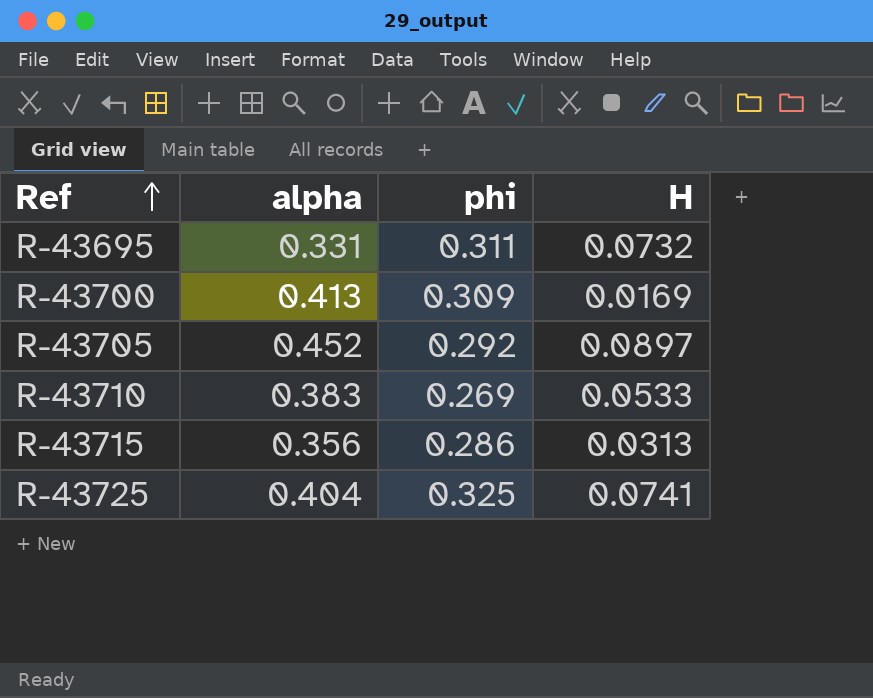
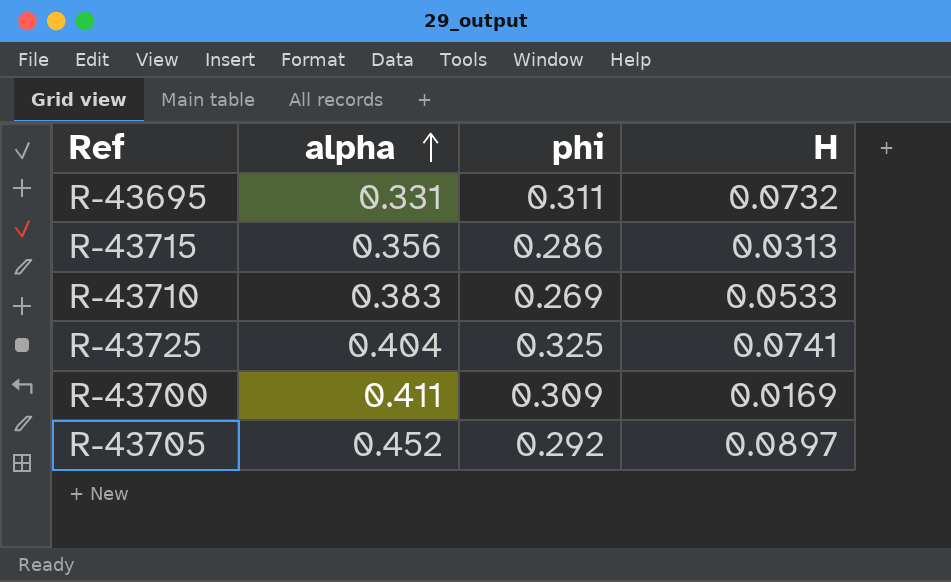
row order: Ref ascending -> alpha ascending
R-43700 | alpha: 0.413 -> 0.411

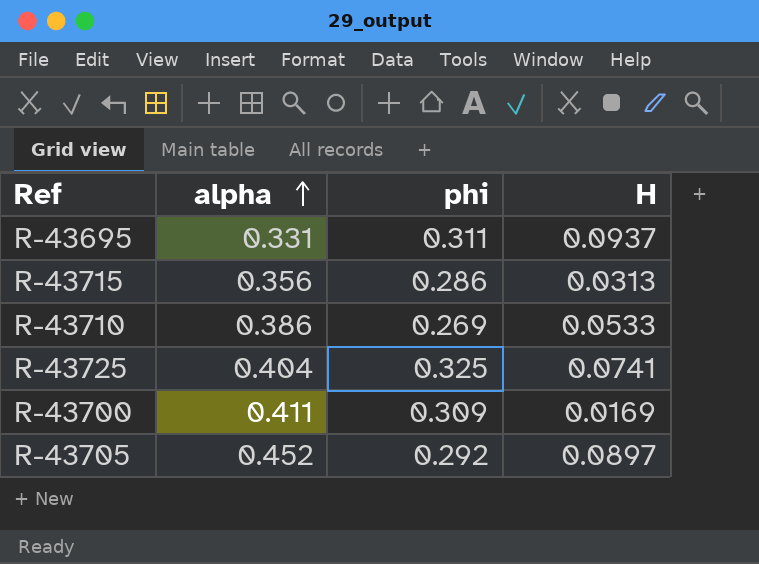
R-43695 | H: 0.0732 -> 0.0937
R-43710 | alpha: 0.383 -> 0.386

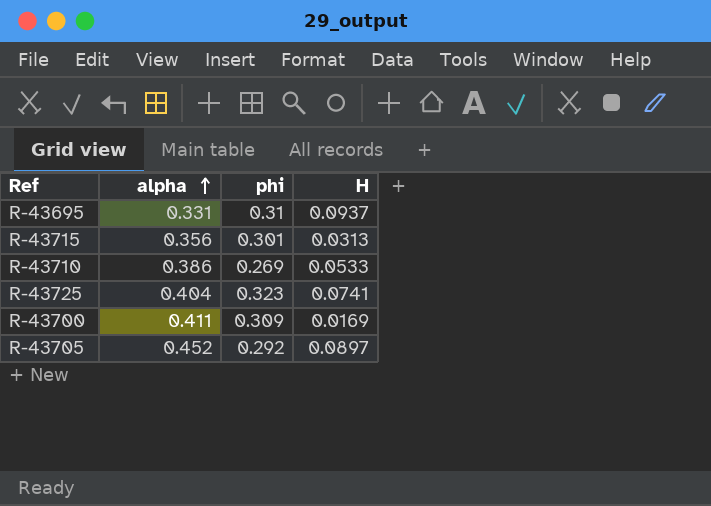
R-43695 | phi: 0.311 -> 0.31
R-43715 | phi: 0.286 -> 0.301
R-43725 | phi: 0.325 -> 0.323

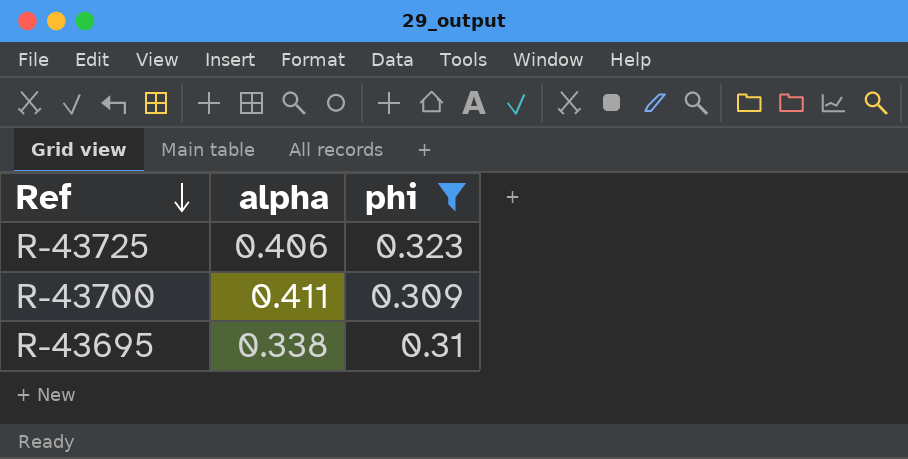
filter: none -> phi >= 0.309
row order: alpha ascending -> Ref descending
column H | position: 4 -> none
R-43725 | alpha: 0.404 -> 0.406
R-43695 | alpha: 0.331 -> 0.338

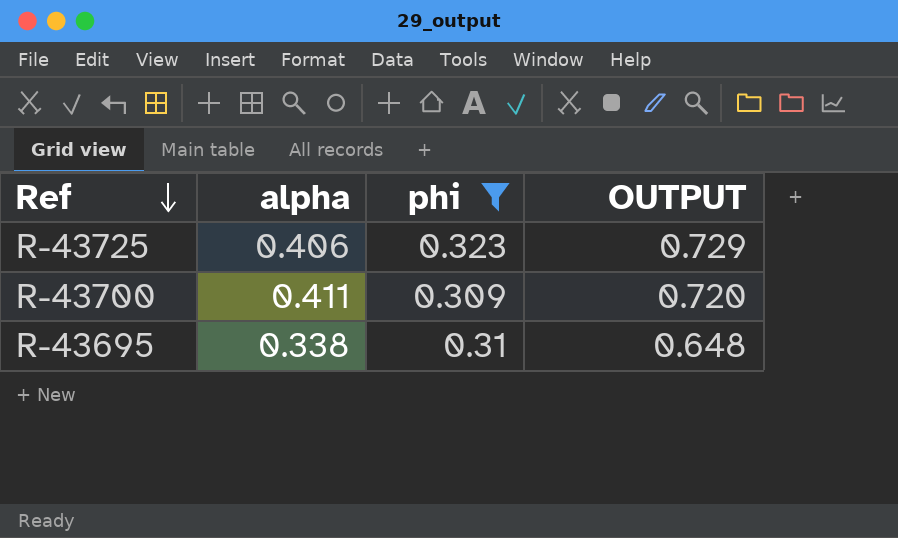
column OUTPUT | formula: none -> [alpha] + [phi]

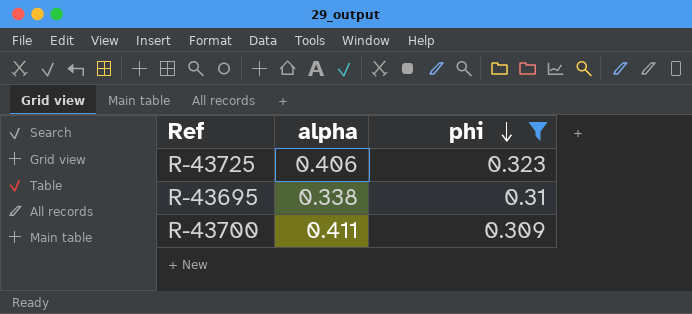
row order: Ref descending -> phi descending
column OUTPUT | formula: [alpha] + [phi] -> none

